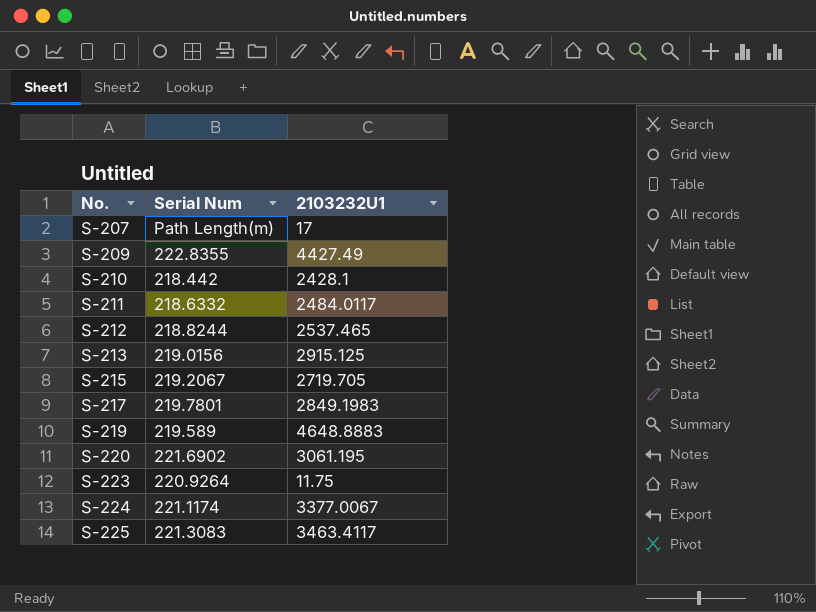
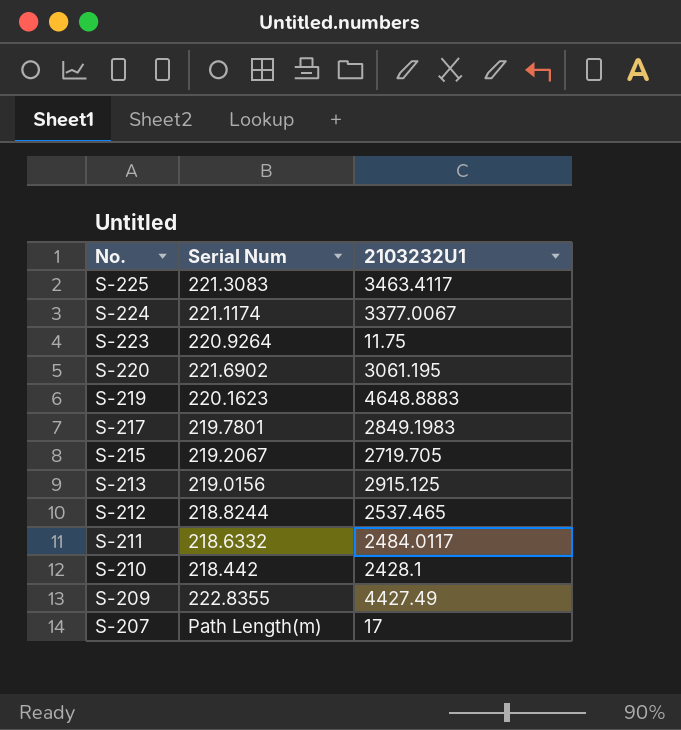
row order: No. ascending -> No. descending
S-219 | Serial Num: 219.589 -> 220.1623

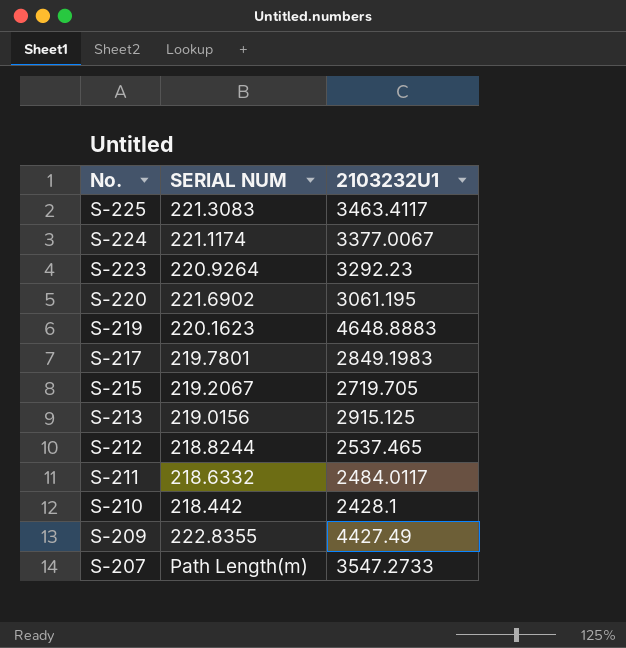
column name: Serial Num -> SERIAL NUM
S-223 | 2103232U1: 11.75 -> 3292.23
S-207 | 2103232U1: 17 -> 3547.2733

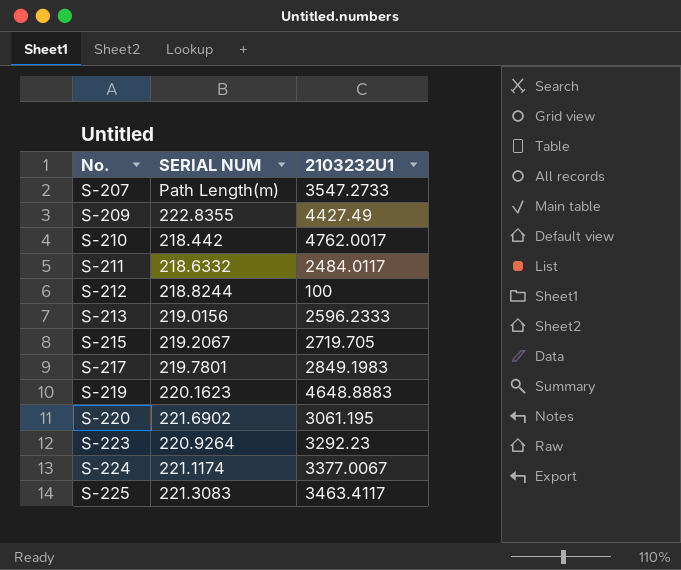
row order: No. descending -> No. ascending
S-210 | 2103232U1: 2428.1 -> 4762.0017
S-212 | 2103232U1: 2537.465 -> 100
S-213 | 2103232U1: 2915.125 -> 2596.2333

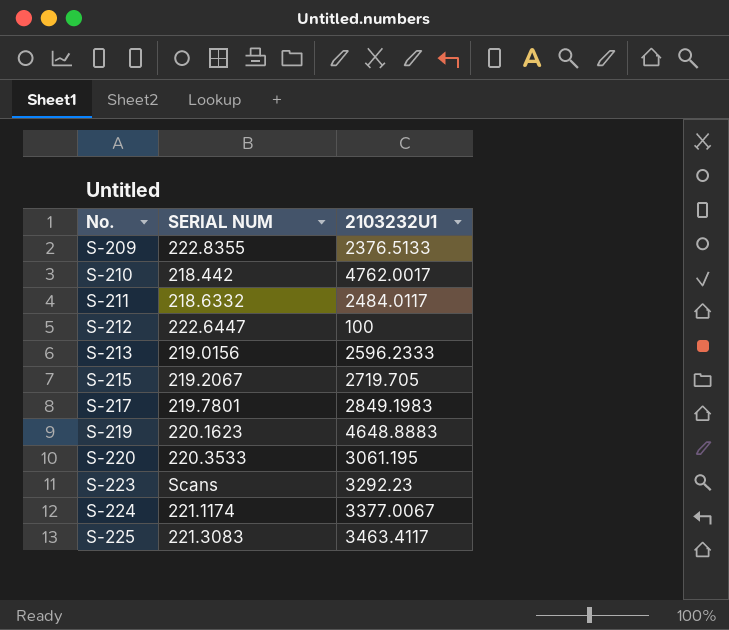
row S-207: Path Length(m) | 3547.2733 -> none
S-209 | 2103232U1: 4427.49 -> 2376.5133
S-212 | SERIAL NUM: 218.8244 -> 222.6447
S-220 | SERIAL NUM: 221.6902 -> 220.3533
S-223 | SERIAL NUM: 220.9264 -> Scans

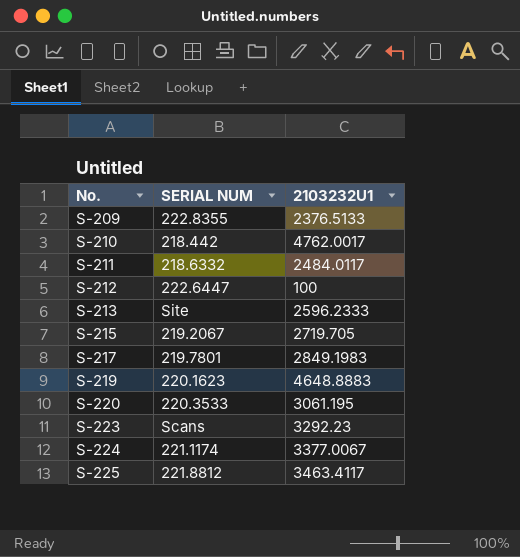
S-213 | SERIAL NUM: 219.0156 -> Site
S-225 | SERIAL NUM: 221.3083 -> 221.8812

